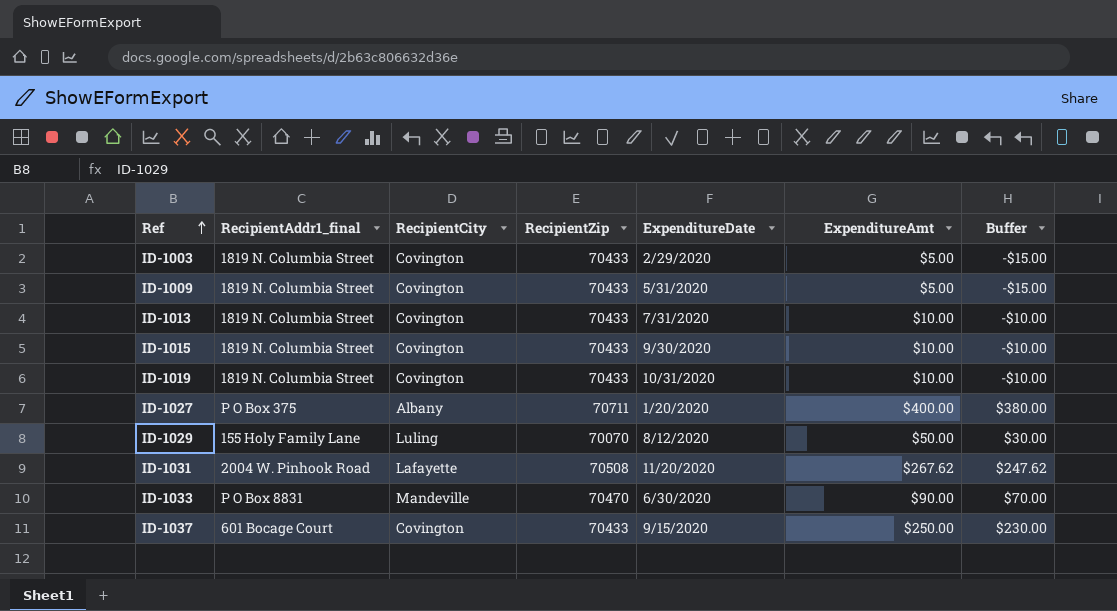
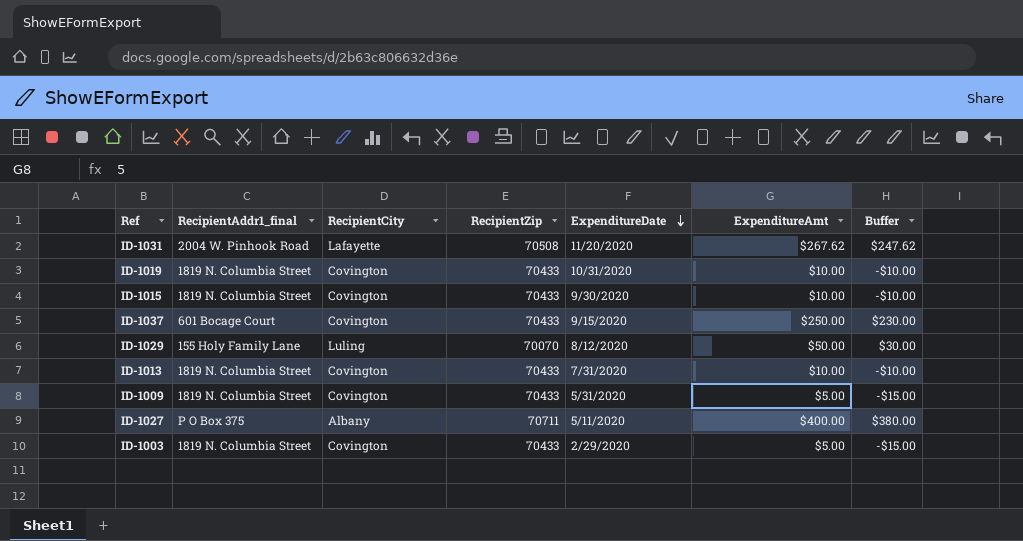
row order: Ref ascending -> ExpenditureDate descending
row ID-1033: P O Box 8831 | Mandeville | 70470 | 6/30/2020 | $90.00 | $70.00 -> none
ID-1027 | ExpenditureDate: 1/20/2020 -> 5/11/2020

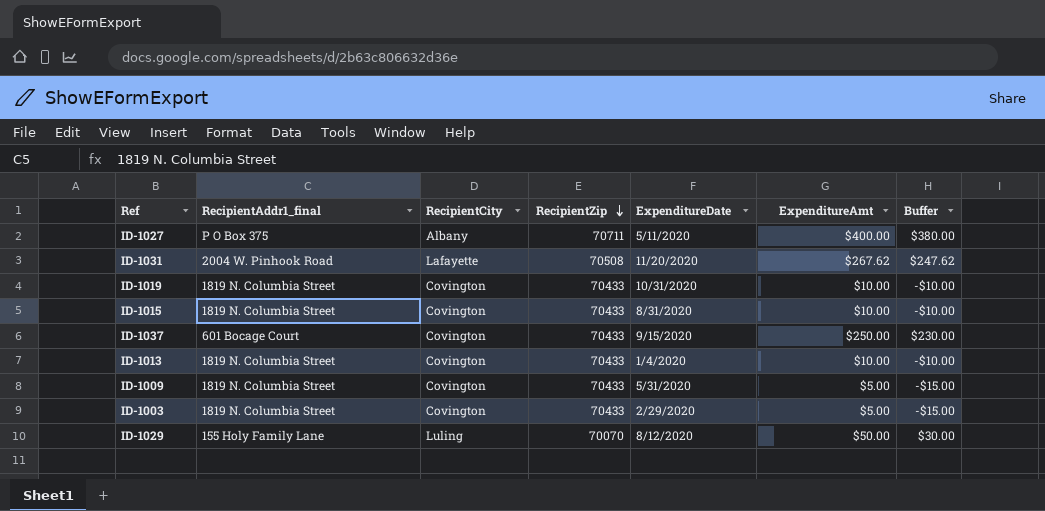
row order: ExpenditureDate descending -> RecipientZip descending
ID-1015 | ExpenditureDate: 9/30/2020 -> 8/31/2020
ID-1013 | ExpenditureDate: 7/31/2020 -> 1/4/2020

